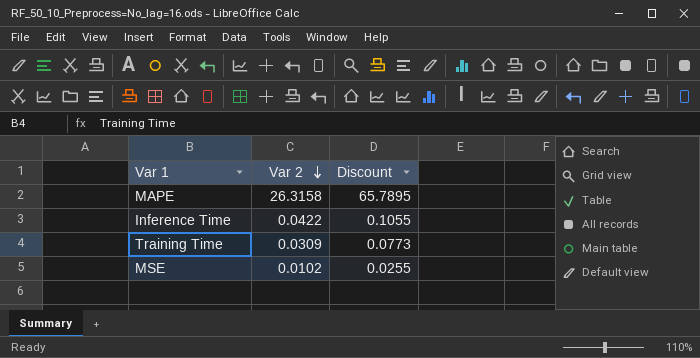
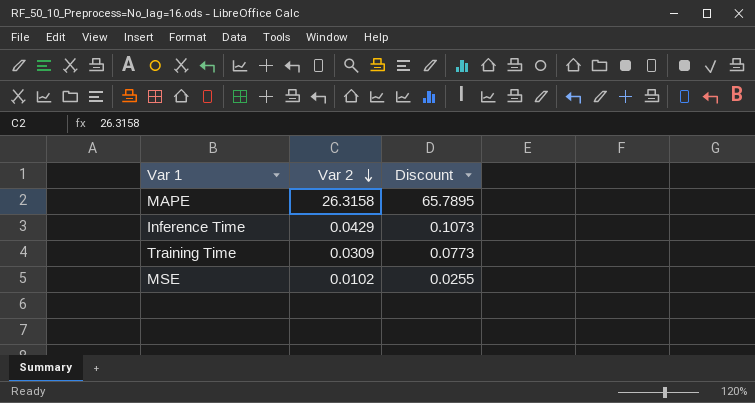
Inference Time | Var 2: 0.0422 -> 0.0429
Inference Time | Discount: 0.1055 -> 0.1073

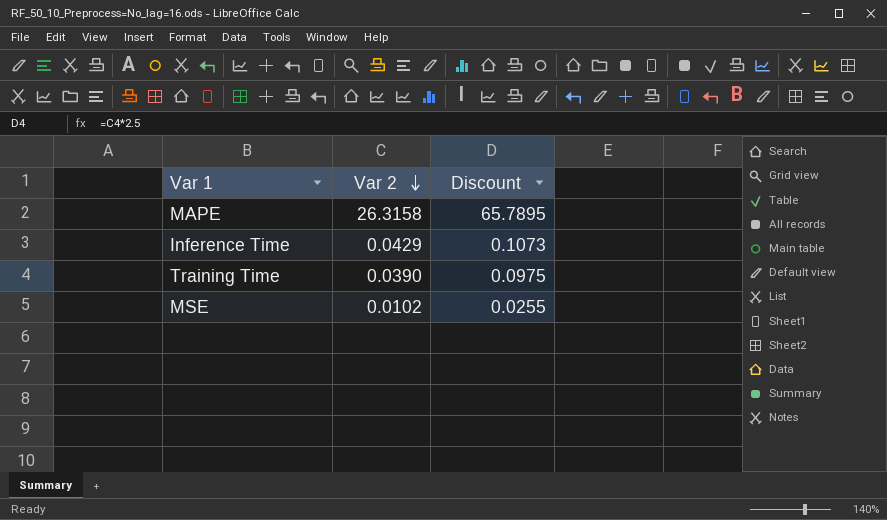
Training Time | Var 2: 0.0309 -> 0.0390
Training Time | Discount: 0.0773 -> 0.0975

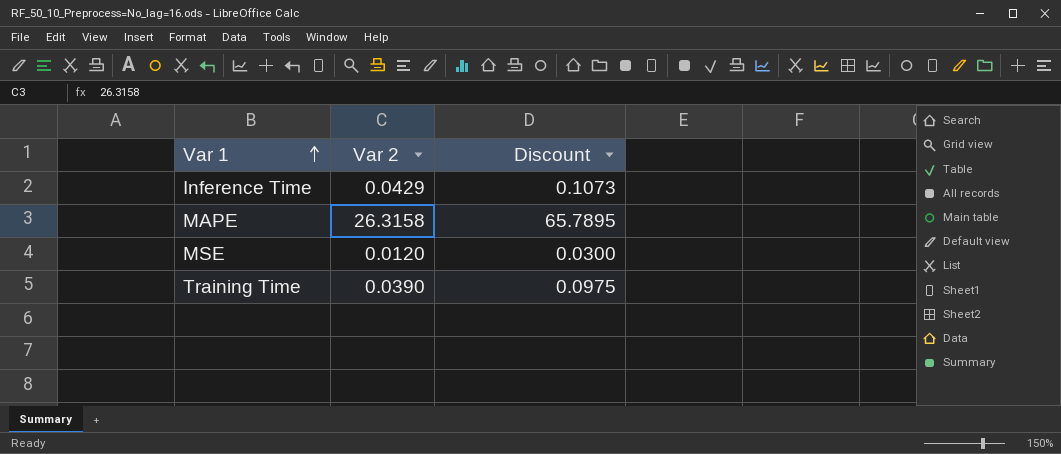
row order: Var 2 descending -> Var 1 ascending
MSE | Var 2: 0.0102 -> 0.0120
MSE | Discount: 0.0255 -> 0.0300

